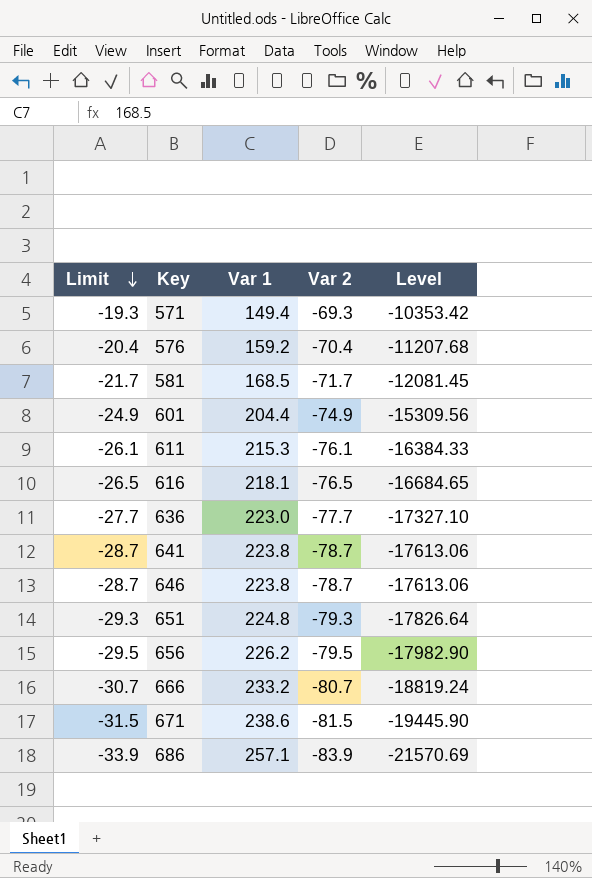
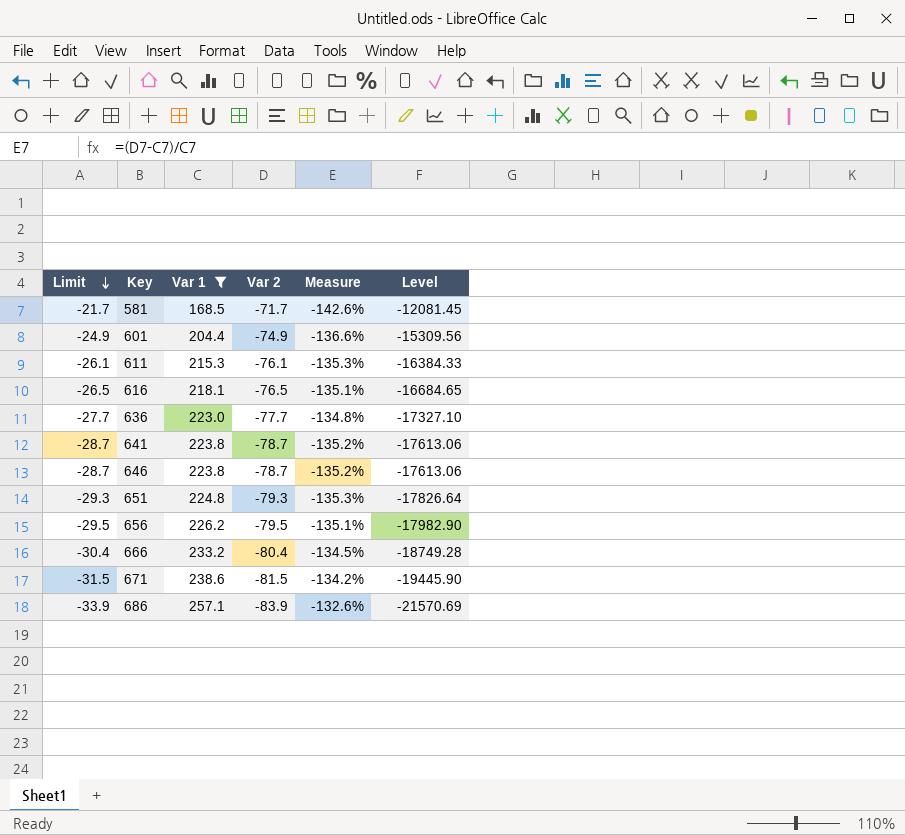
filter: none -> Var 1 >= 168.5
column Measure | formula: none -> ([Var 2] - [Var 1]) / [Var 1]
666 | Limit: -30.7 -> -30.4
666 | Var 2: -80.7 -> -80.4
666 | Level: -18819.24 -> -18749.28

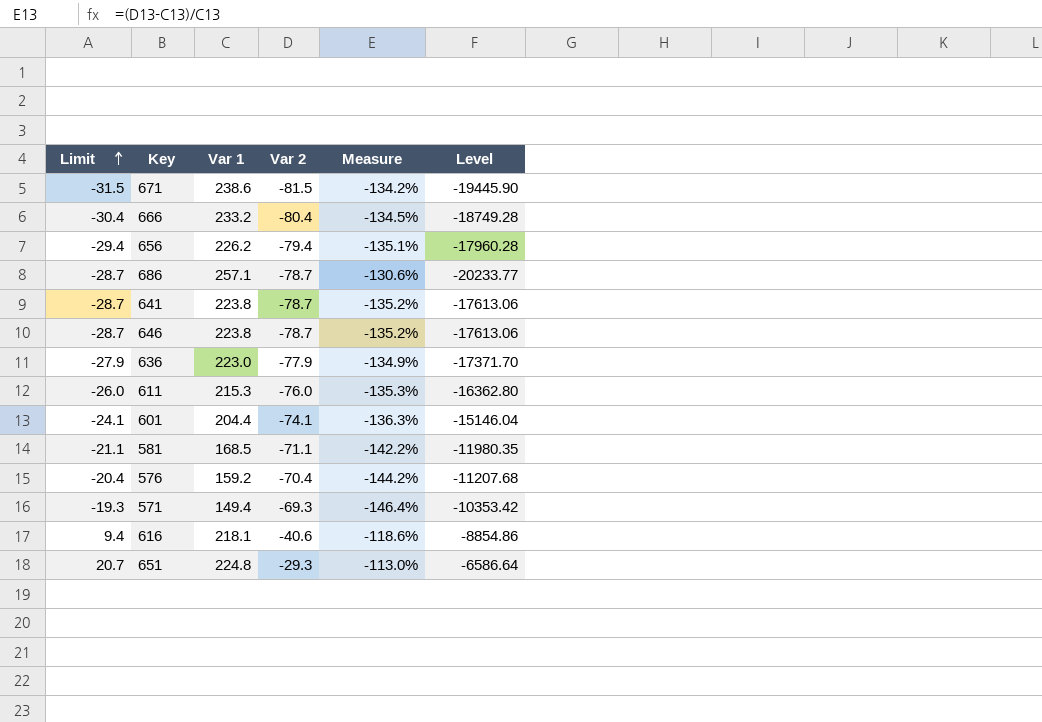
filter: Var 1 >= 168.5 -> none
row order: Limit descending -> Limit ascending
656 | Limit: -29.5 -> -29.4
656 | Var 2: -79.5 -> -79.4
656 | Level: -17982.90 -> -17960.28
686 | Limit: -33.9 -> -28.7
686 | Var 2: -83.9 -> -78.7
686 | Measure: -132.6% -> -130.6%
686 | Level: -21570.69 -> -20233.77
636 | Limit: -27.7 -> -27.9
636 | Var 2: -77.7 -> -77.9
636 | Measure: -134.8% -> -134.9%
636 | Level: -17327.10 -> -17371.70
611 | Limit: -26.1 -> -26.0
611 | Var 2: -76.1 -> -76.0
611 | Level: -16384.33 -> -16362.80
601 | Limit: -24.9 -> -24.1
601 | Var 2: -74.9 -> -74.1
601 | Measure: -136.6% -> -136.3%
601 | Level: -15309.56 -> -15146.04
581 | Limit: -21.7 -> -21.1
581 | Var 2: -71.7 -> -71.1
581 | Measure: -142.6% -> -142.2%
581 | Level: -12081.45 -> -11980.35
616 | Limit: -26.5 -> 9.4
616 | Var 2: -76.5 -> -40.6
616 | Measure: -135.1% -> -118.6%
616 | Level: -16684.65 -> -8854.86
651 | Limit: -29.3 -> 20.7
651 | Var 2: -79.3 -> -29.3
651 | Measure: -135.3% -> -113.0%
651 | Level: -17826.64 -> -6586.64

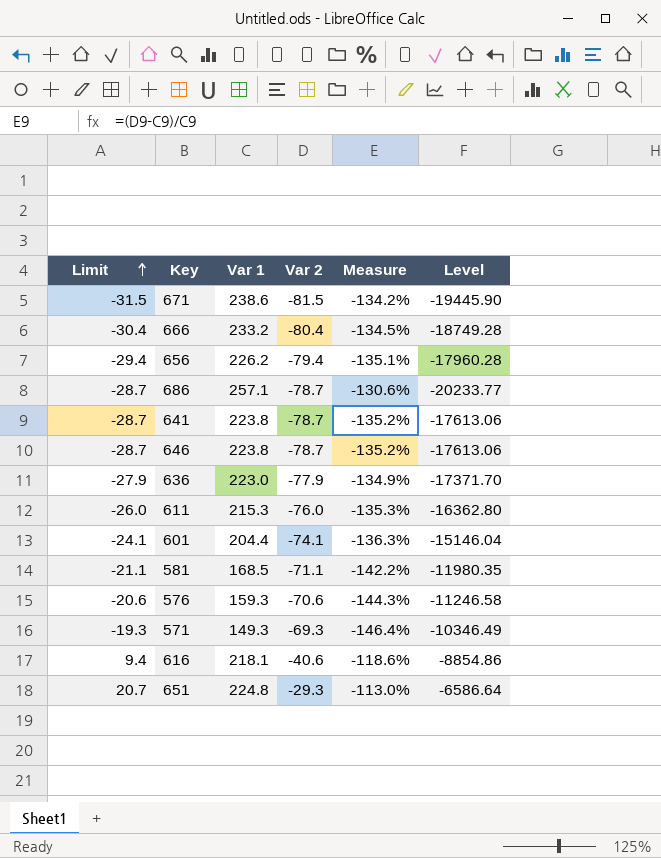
576 | Limit: -20.4 -> -20.6
576 | Var 1: 159.2 -> 159.3
576 | Var 2: -70.4 -> -70.6
576 | Measure: -144.2% -> -144.3%
576 | Level: -11207.68 -> -11246.58
571 | Var 1: 149.4 -> 149.3
571 | Level: -10353.42 -> -10346.49

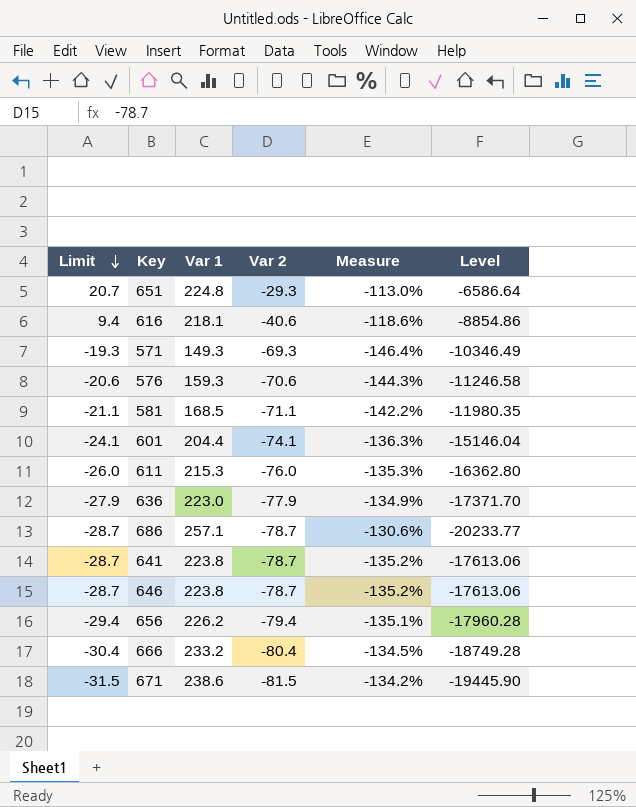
row order: Limit ascending -> Limit descending

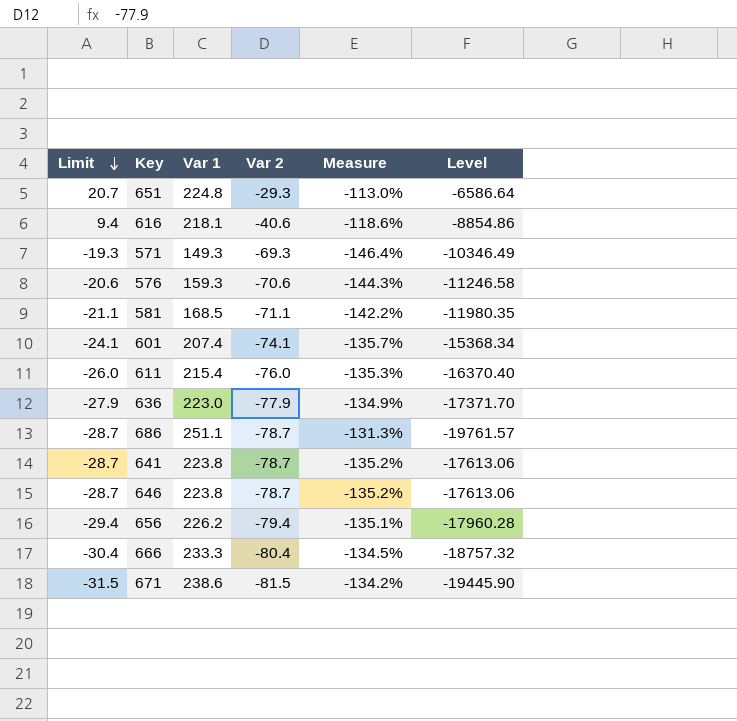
601 | Var 1: 204.4 -> 207.4
601 | Measure: -136.3% -> -135.7%
601 | Level: -15146.04 -> -15368.34
611 | Var 1: 215.3 -> 215.4
611 | Level: -16362.80 -> -16370.40
686 | Var 1: 257.1 -> 251.1
686 | Measure: -130.6% -> -131.3%
686 | Level: -20233.77 -> -19761.57
666 | Var 1: 233.2 -> 233.3
666 | Level: -18749.28 -> -18757.32

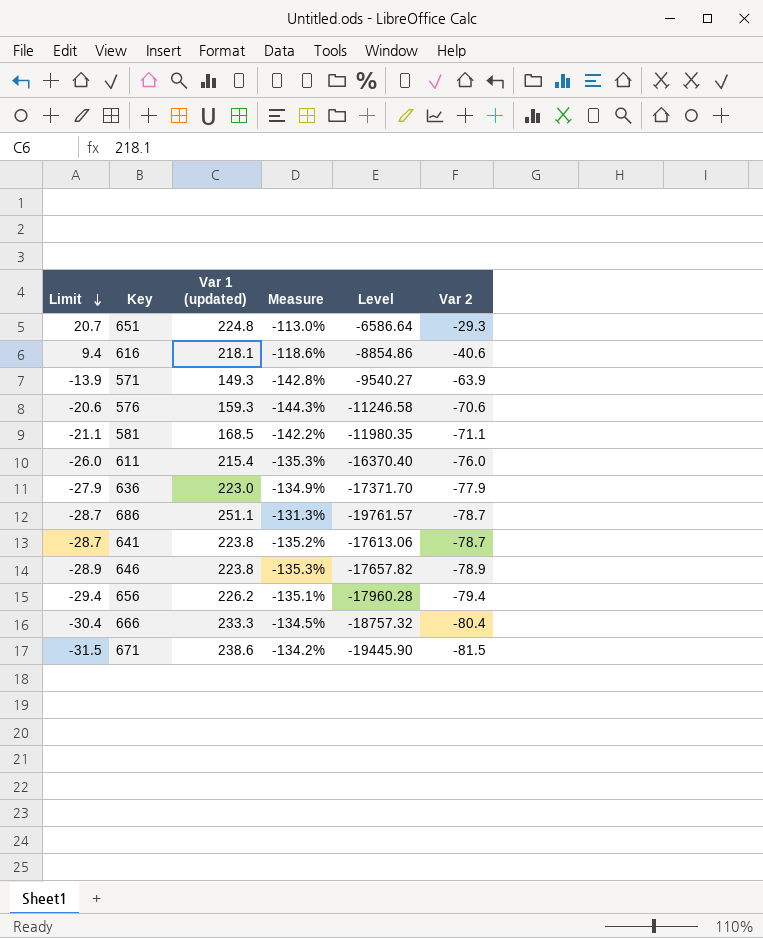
column name: Var 1 -> Var 1 (updated)
column Var 2 | position: 4 -> 6
row 601: -24.1 | 207.4 | -74.1 | -135.7% | -15368.34 -> none
571 | Limit: -19.3 -> -13.9
571 | Measure: -146.4% -> -142.8%
571 | Level: -10346.49 -> -9540.27
571 | Var 2: -69.3 -> -63.9
646 | Limit: -28.7 -> -28.9
646 | Measure: -135.2% -> -135.3%
646 | Level: -17613.06 -> -17657.82
646 | Var 2: -78.7 -> -78.9

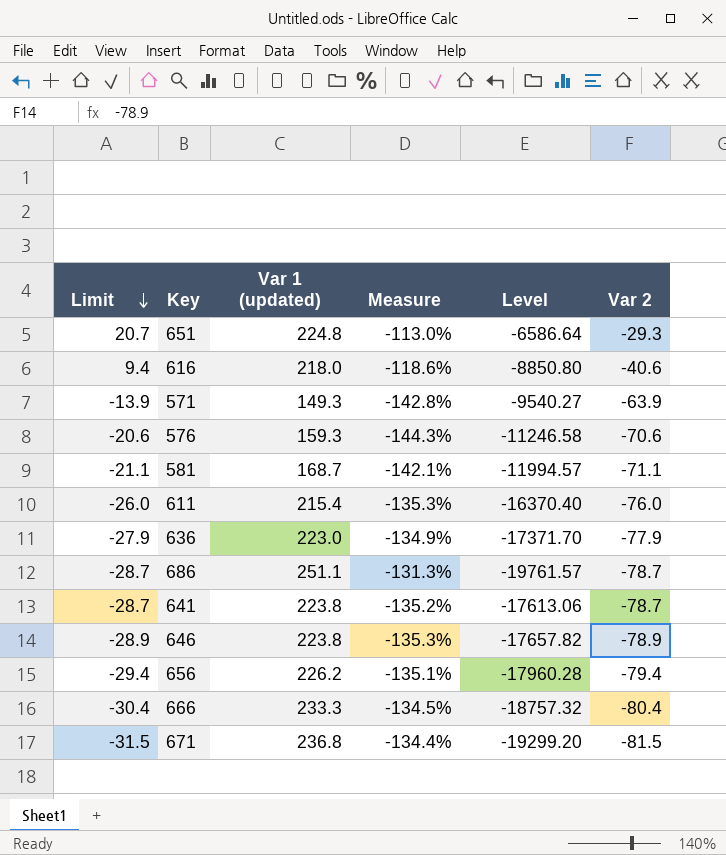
616 | Var 1 (updated): 218.1 -> 218.0
616 | Level: -8854.86 -> -8850.80
581 | Var 1 (updated): 168.5 -> 168.7
581 | Measure: -142.2% -> -142.1%
581 | Level: -11980.35 -> -11994.57
671 | Var 1 (updated): 238.6 -> 236.8
671 | Measure: -134.2% -> -134.4%
671 | Level: -19445.90 -> -19299.20

